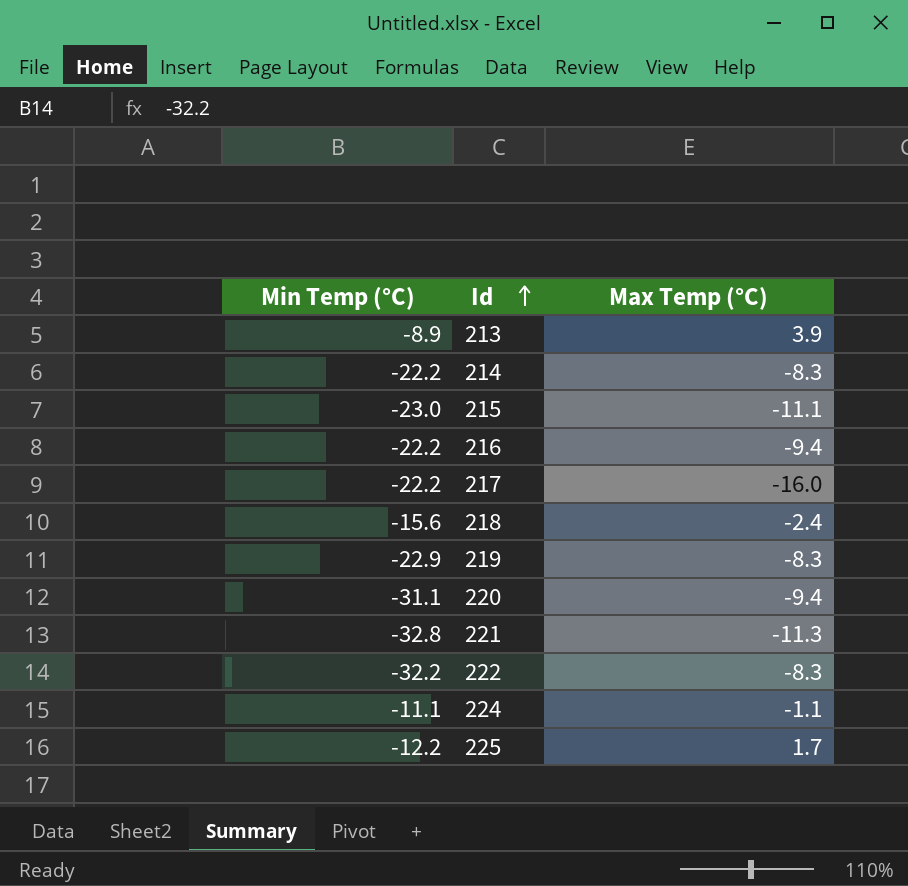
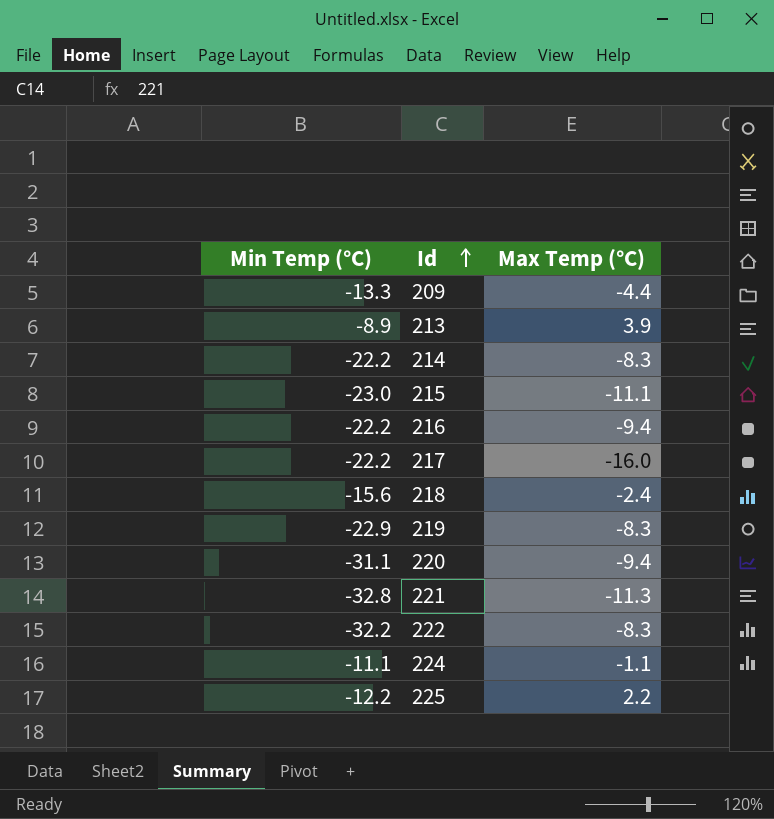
row 209: none -> -13.3 | -4.4
225 | Max Temp (°C): 1.7 -> 2.2

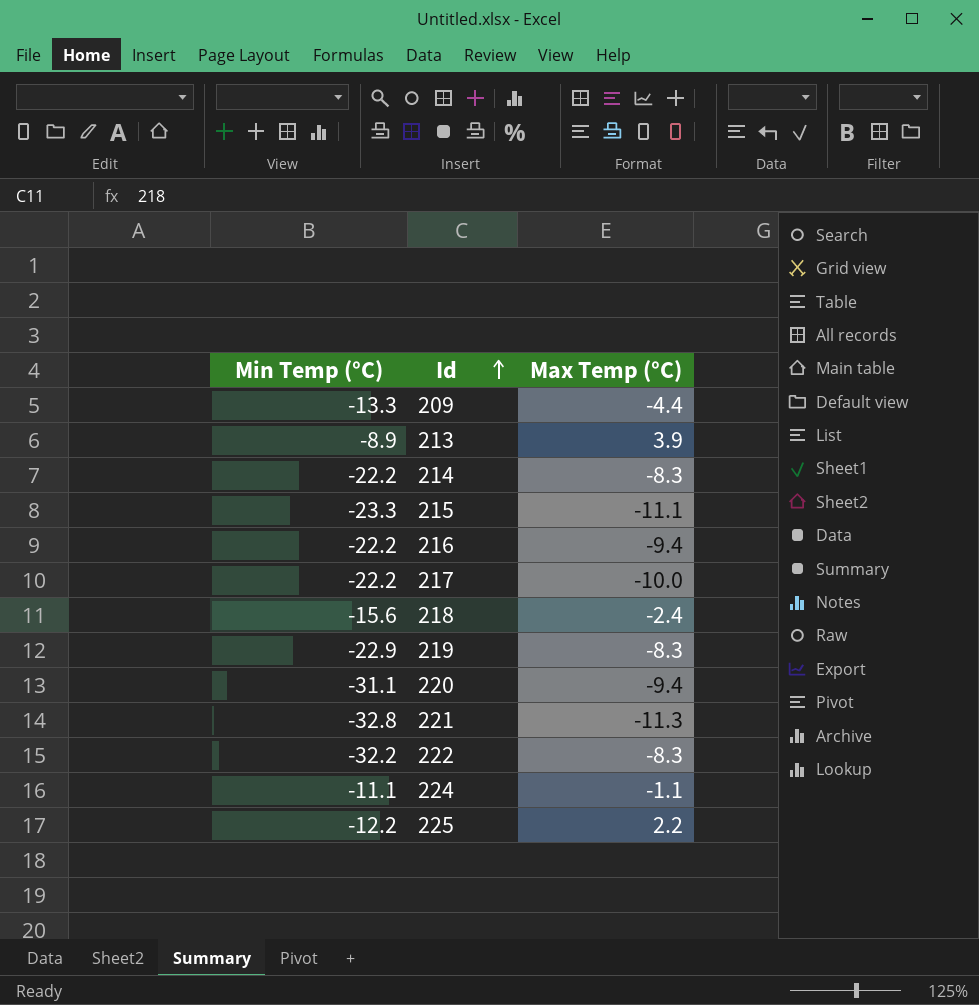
215 | Min Temp (°C): -23.0 -> -23.3
217 | Max Temp (°C): -16.0 -> -10.0

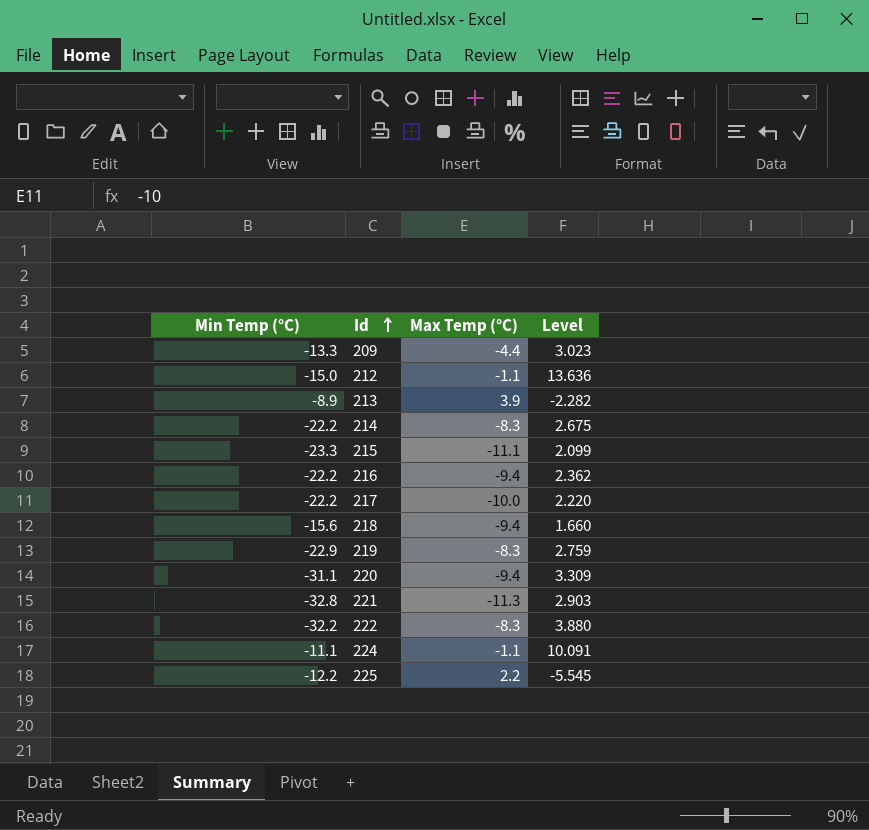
column Level | formula: none -> [Min Temp (°C)] / [Max Temp (°C)]
row 212: none -> -15.0 | -1.1 | 13.636
218 | Max Temp (°C): -2.4 -> -9.4

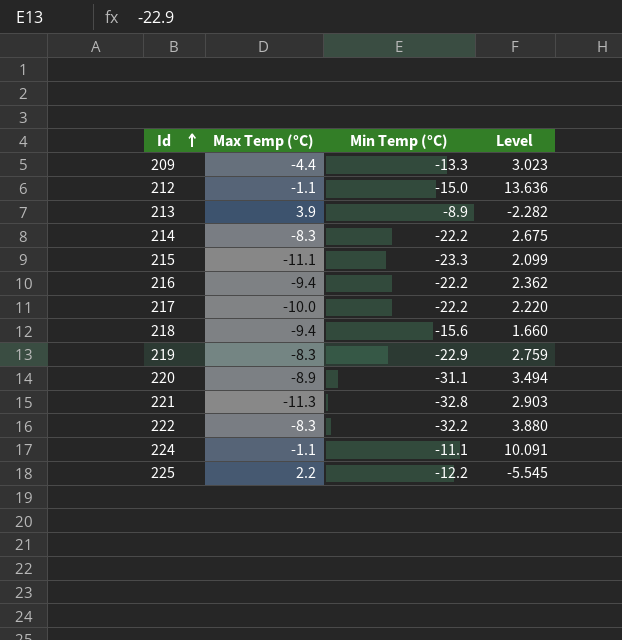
column Min Temp (°C) | position: 1 -> 3
220 | Max Temp (°C): -9.4 -> -8.9
220 | Level: 3.309 -> 3.494

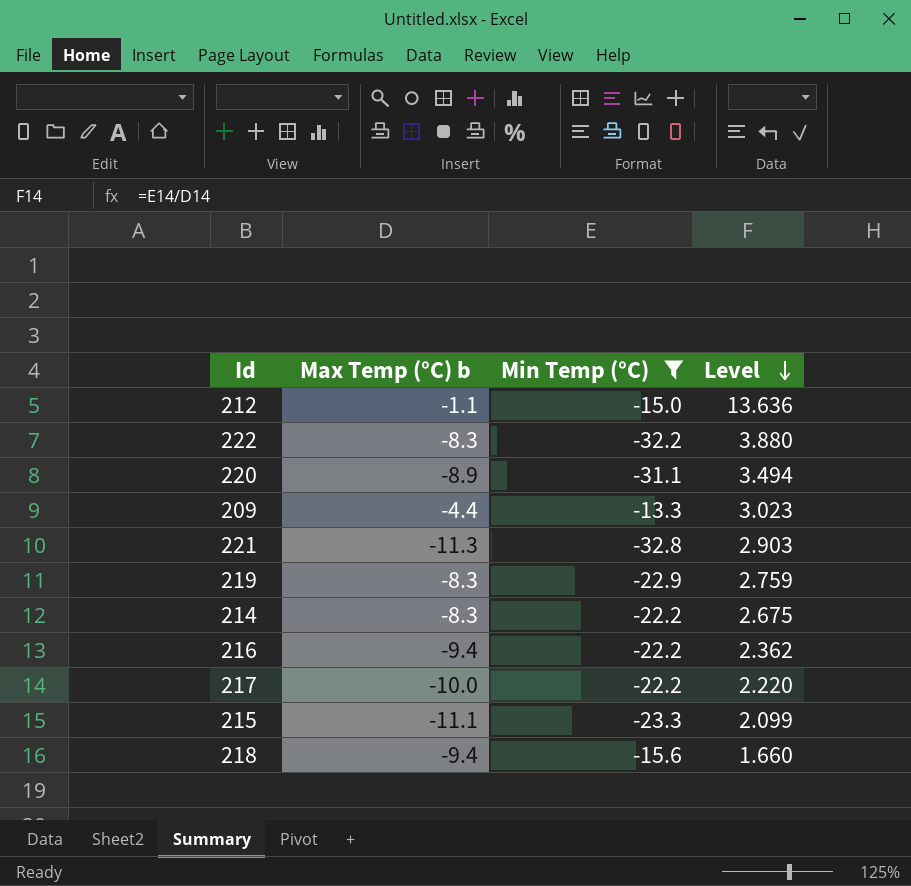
filter: none -> Min Temp (°C) <= -13.3
row order: Id ascending -> Level descending
column name: Max Temp (°C) -> Max Temp (°C) b

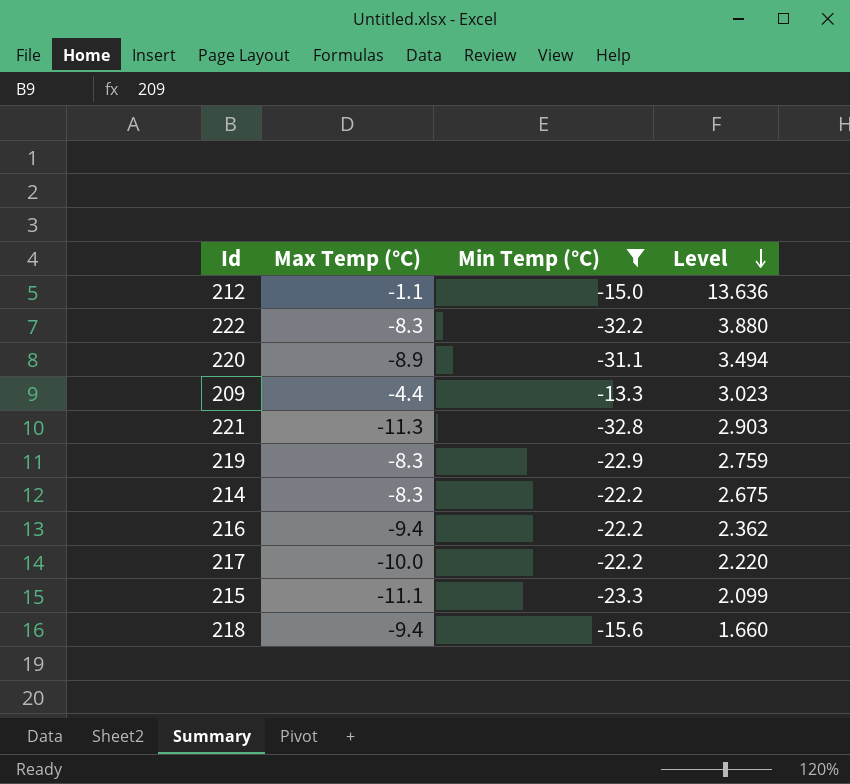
column name: Max Temp (°C) b -> Max Temp (°C)

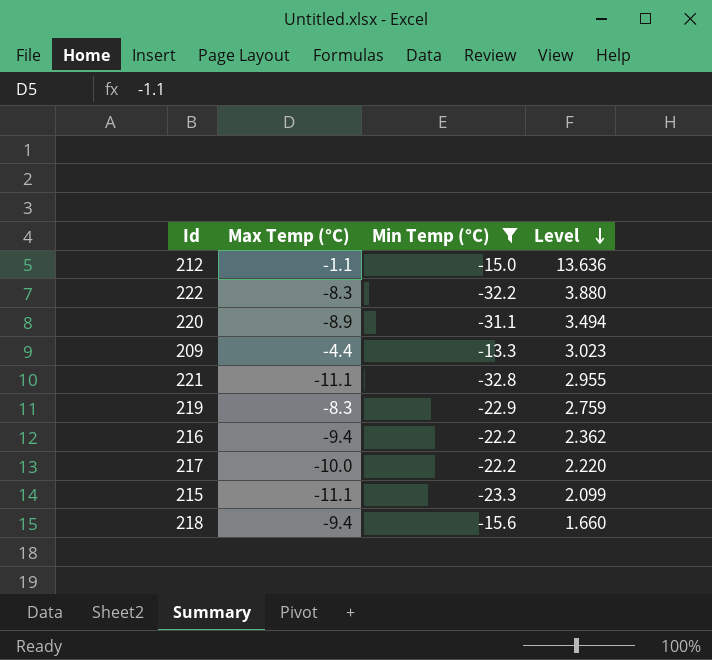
row 214: -8.3 | -22.2 | 2.675 -> none
221 | Max Temp (°C): -11.3 -> -11.1
221 | Level: 2.903 -> 2.955

